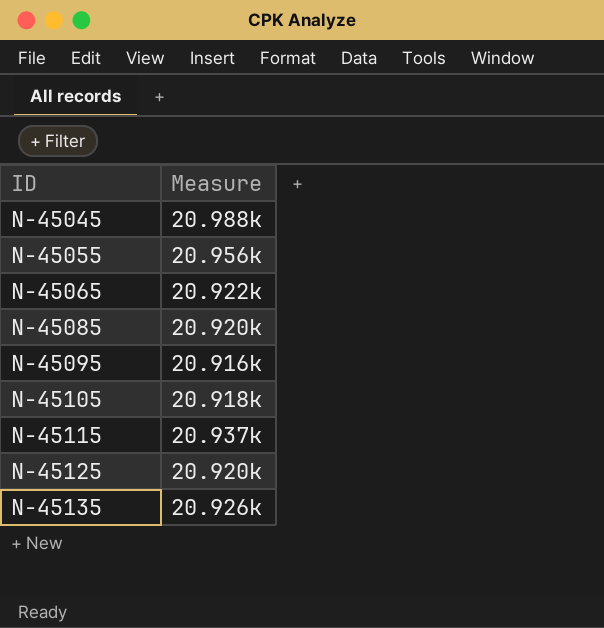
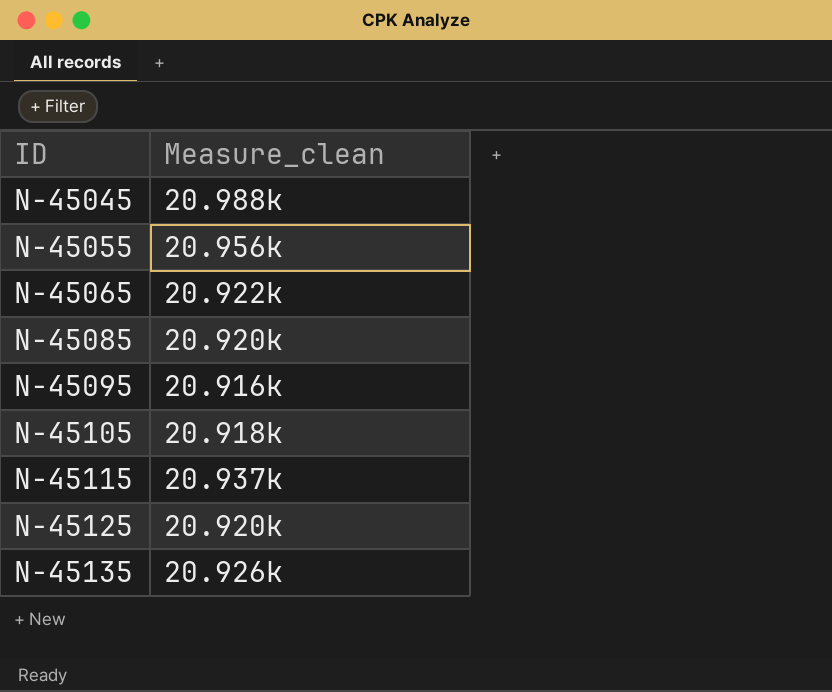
column name: Measure -> Measure_clean

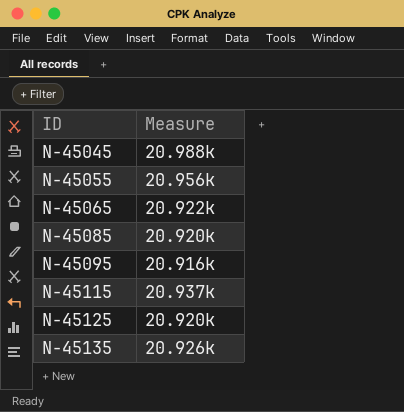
column name: Measure_clean -> Measure
row N-45105: 20.918k -> none

